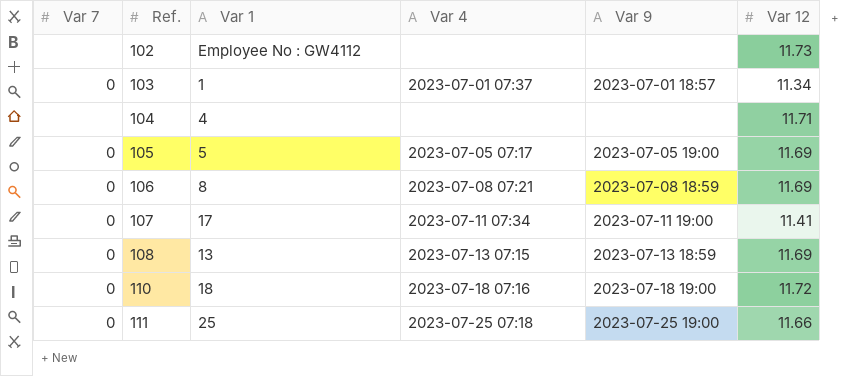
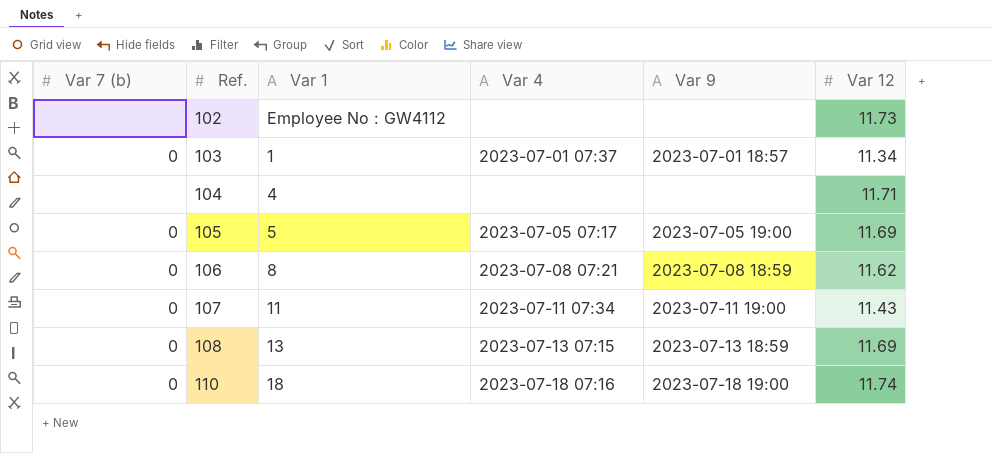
column name: Var 7 -> Var 7 (b)
row 111: 0 | 25 | 2023-07-25 07:18 | 2023-07-25 19:00 | 11.66 -> none
106 | Var 12: 11.69 -> 11.62
107 | Var 1: 17 -> 11
107 | Var 12: 11.41 -> 11.43
110 | Var 12: 11.72 -> 11.74

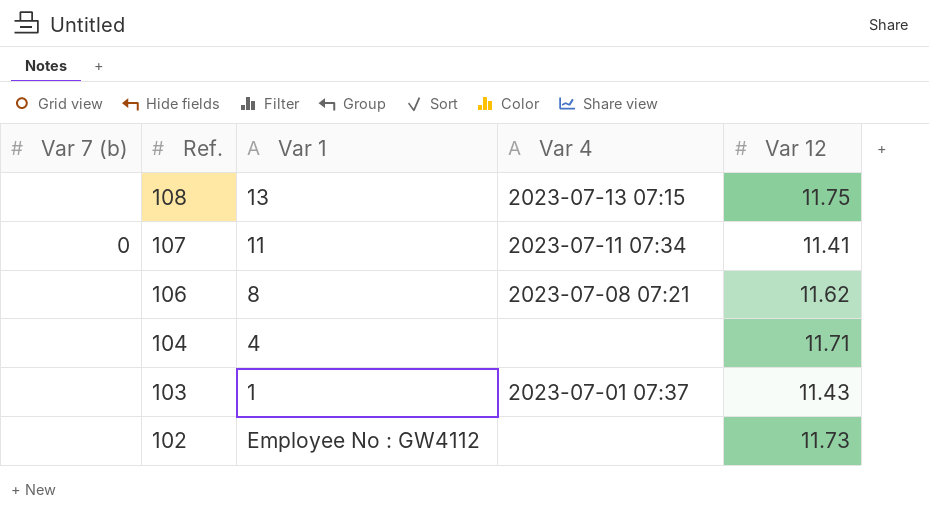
row order: Ref. ascending -> Ref. descending
column Var 9 | position: 5 -> none
row 105: 0 | 5 | 2023-07-05 07:17 | 2023-07-05 19:00 | 11.69 -> none
row 110: 0 | 18 | 2023-07-18 07:16 | 2023-07-18 19:00 | 11.74 -> none
108 | Var 7 (b): 0 -> none
108 | Var 12: 11.69 -> 11.75
107 | Var 12: 11.43 -> 11.41
106 | Var 7 (b): 0 -> none
103 | Var 7 (b): 0 -> none
103 | Var 12: 11.34 -> 11.43

